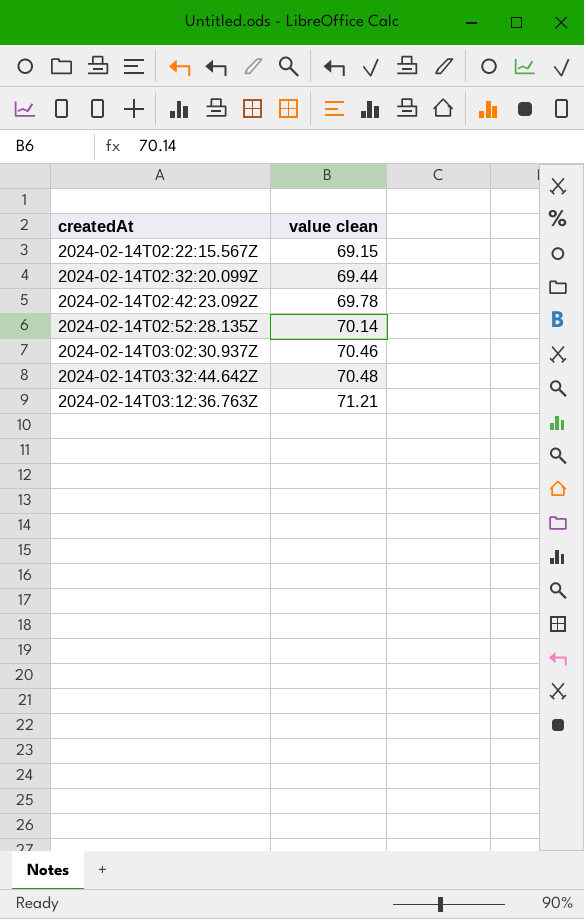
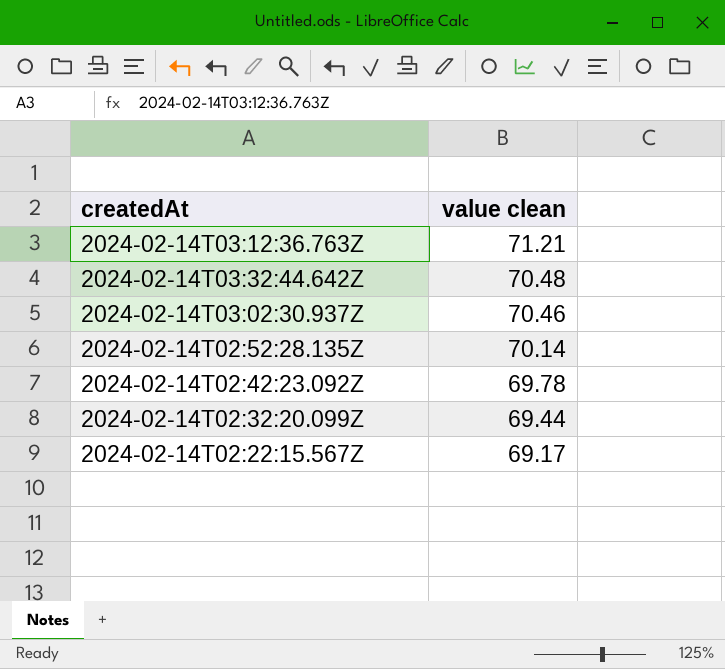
row order: value clean ascending -> value clean descending
2024-02-14T02:22:15.567Z | value clean: 69.15 -> 69.17

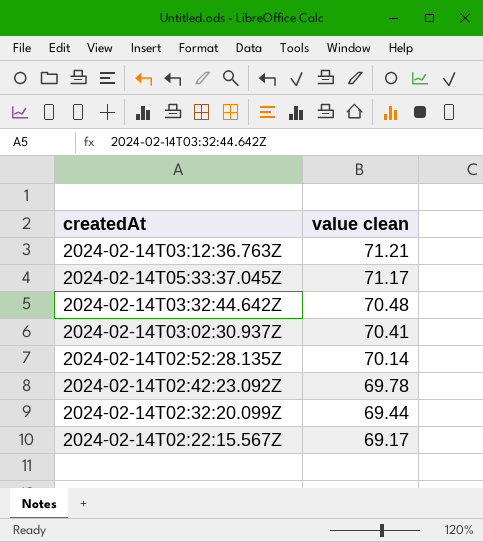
row 2024-02-14T05:33:37.045Z: none -> 71.17
2024-02-14T03:02:30.937Z | value clean: 70.46 -> 70.41

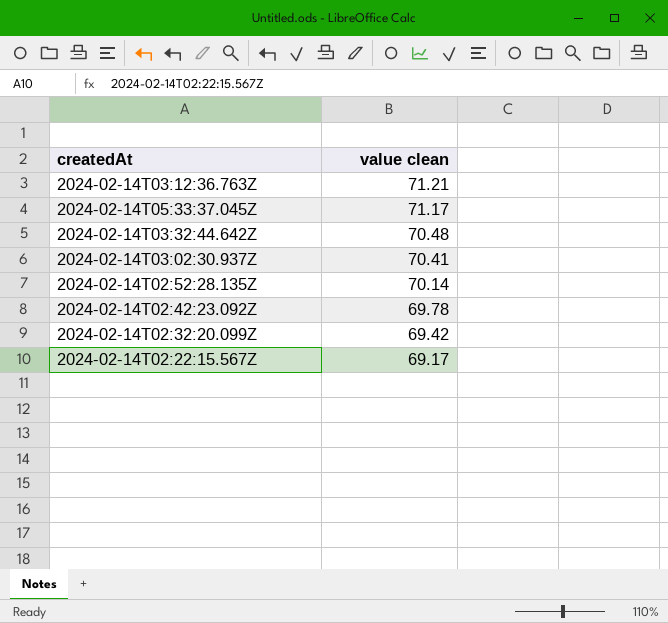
2024-02-14T02:32:20.099Z | value clean: 69.44 -> 69.42

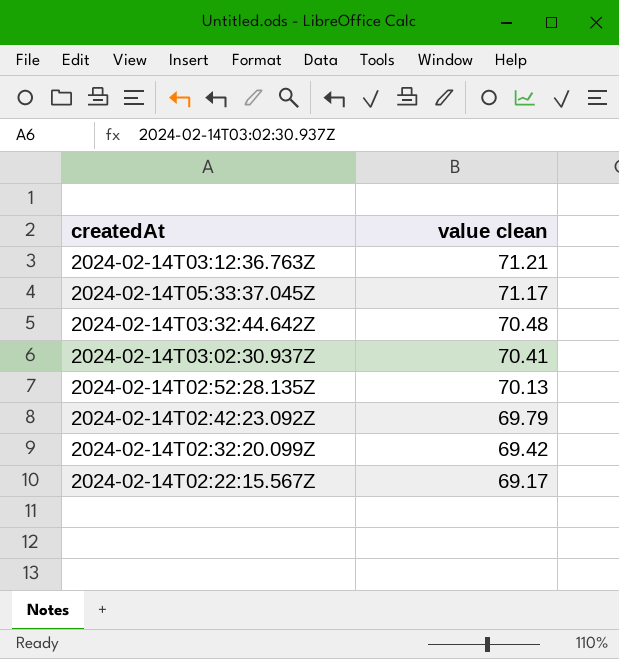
2024-02-14T02:52:28.135Z | value clean: 70.14 -> 70.13
2024-02-14T02:42:23.092Z | value clean: 69.78 -> 69.79

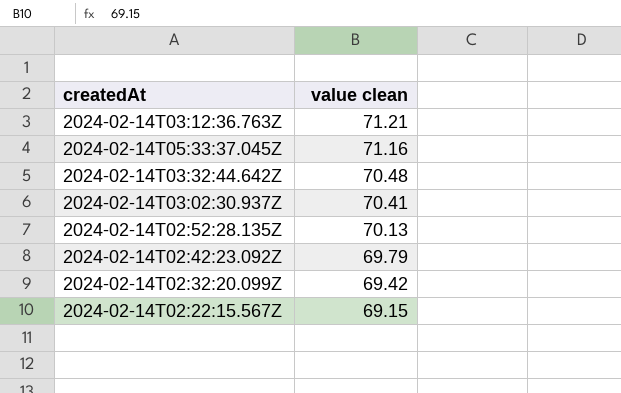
2024-02-14T05:33:37.045Z | value clean: 71.17 -> 71.16
2024-02-14T02:22:15.567Z | value clean: 69.17 -> 69.15

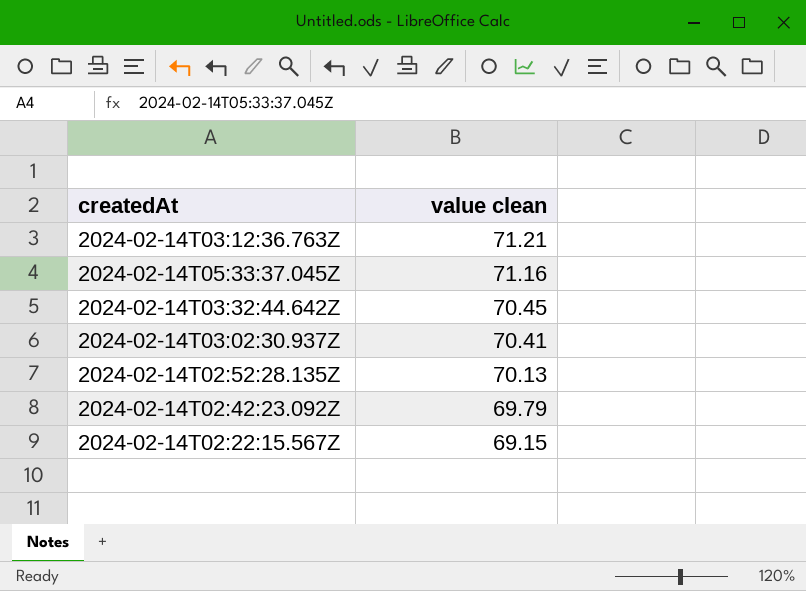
row 2024-02-14T02:32:20.099Z: 69.42 -> none
2024-02-14T03:32:44.642Z | value clean: 70.48 -> 70.45

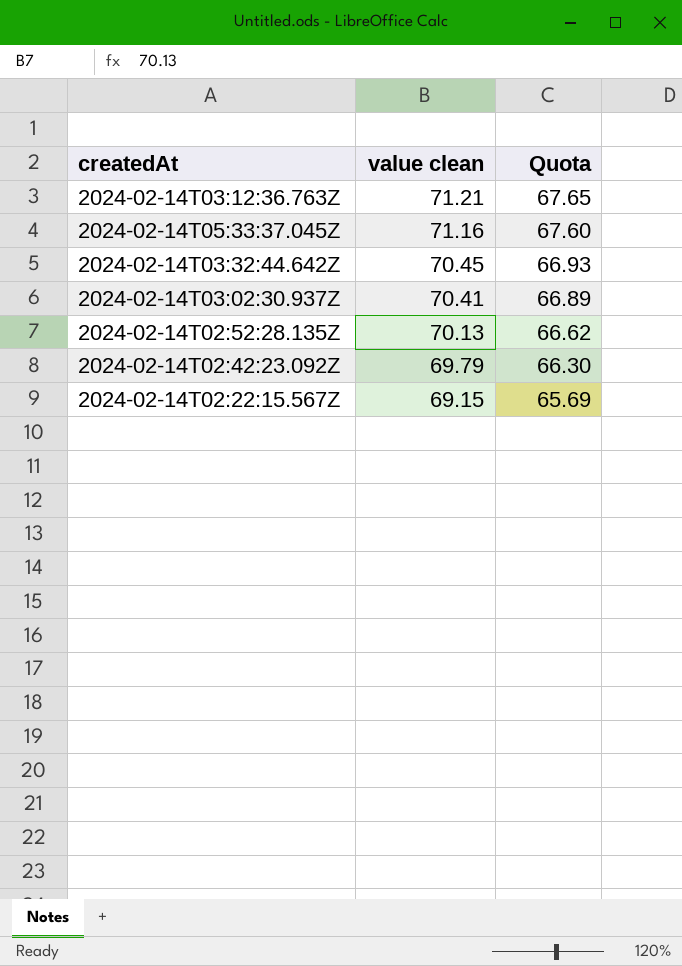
column Quota | formula: none -> [value clean] * 0.95

